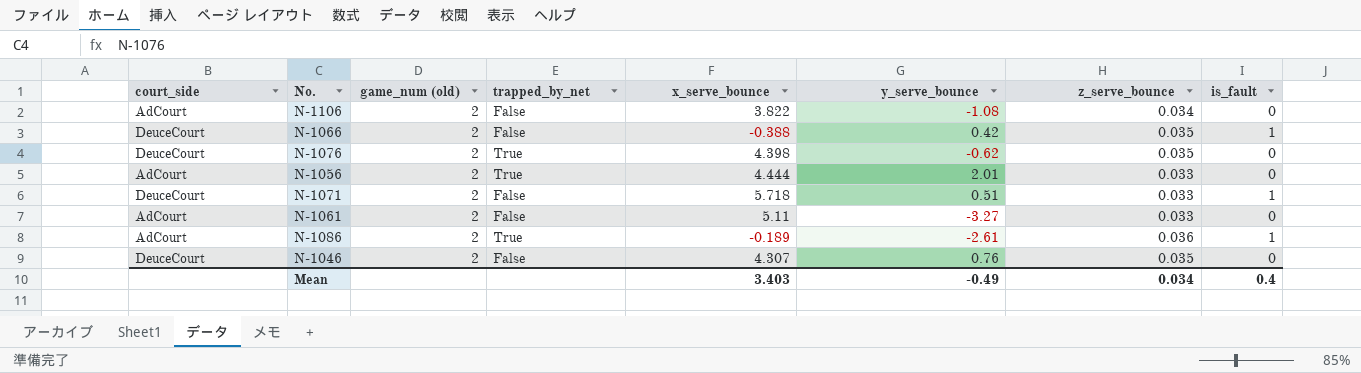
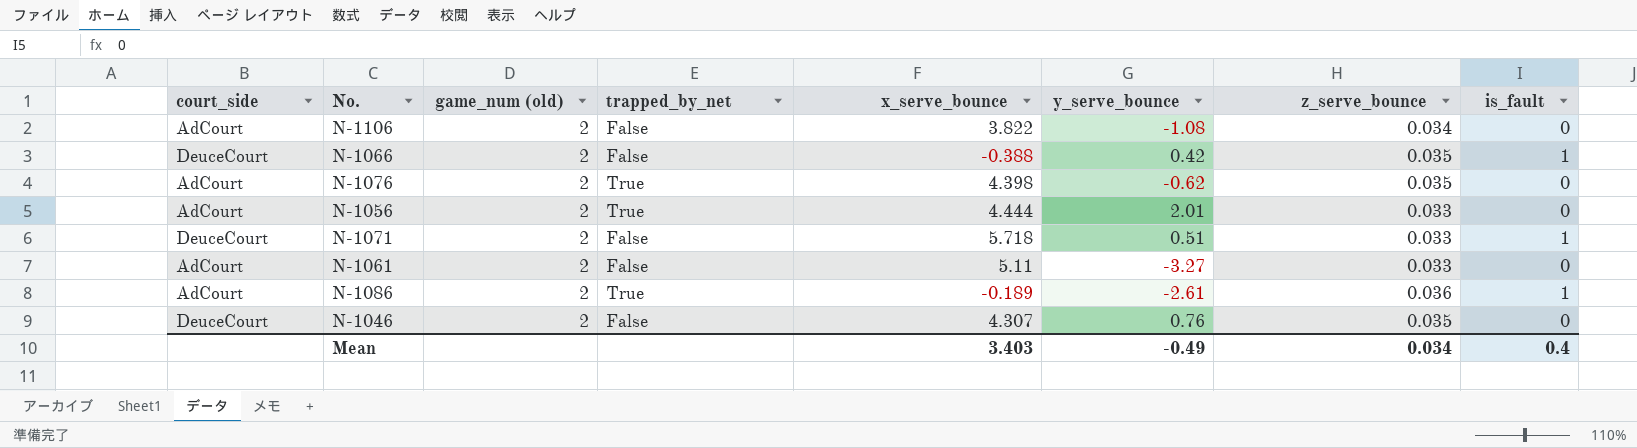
N-1076 | court_side: DeuceCourt -> AdCourt

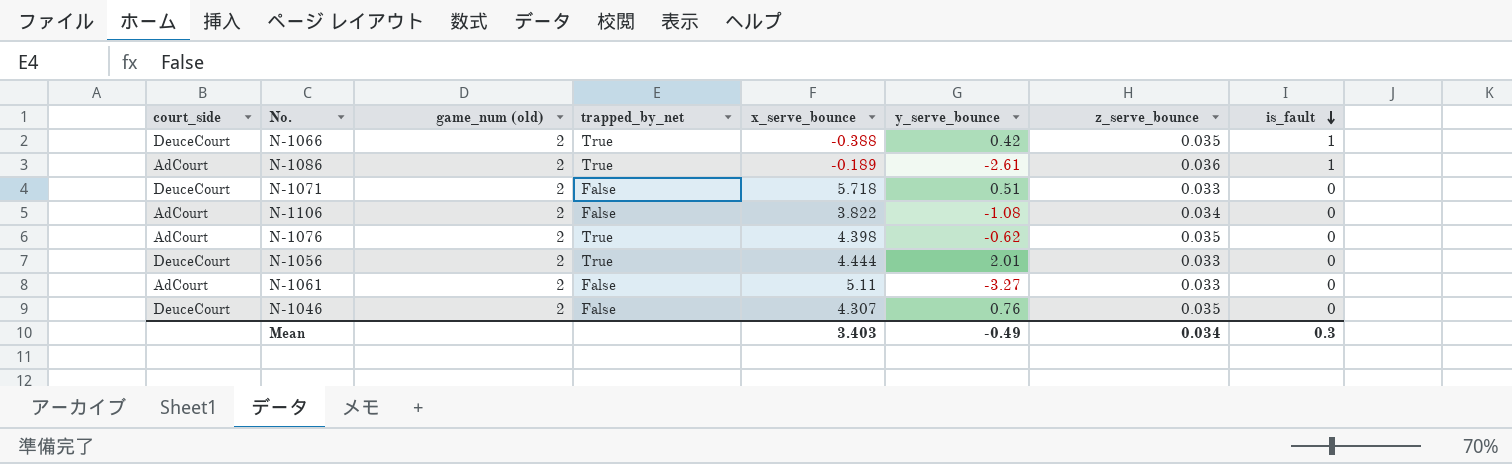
row order: none -> is_fault descending
N-1066 | trapped_by_net: False -> True
N-1071 | is_fault: 1 -> 0
N-1056 | court_side: AdCourt -> DeuceCourt
Mean | is_fault: 0.4 -> 0.3

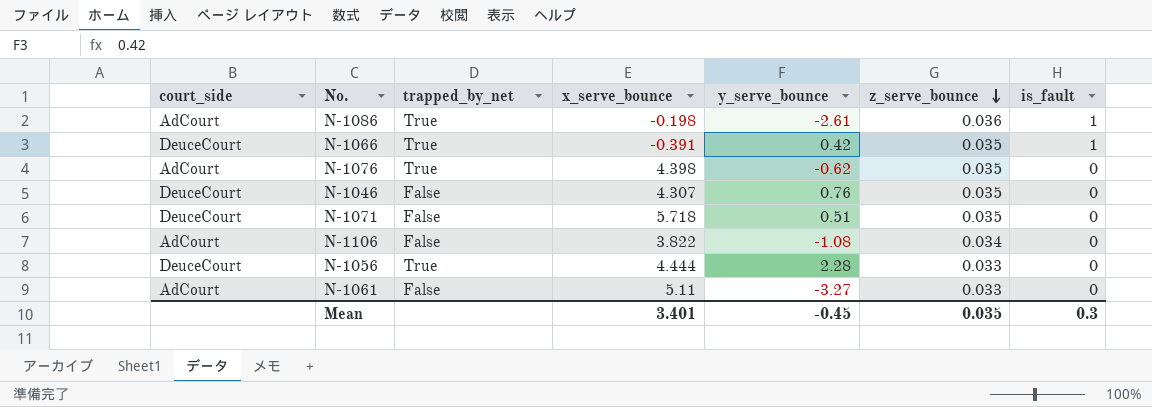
row order: is_fault descending -> z_serve_bounce descending
column game_num (old) | position: 3 -> none
N-1086 | x_serve_bounce: -0.189 -> -0.198
N-1066 | x_serve_bounce: -0.388 -> -0.391
N-1071 | z_serve_bounce: 0.033 -> 0.035
N-1056 | y_serve_bounce: 2.01 -> 2.28
Mean | x_serve_bounce: 3.403 -> 3.401
Mean | y_serve_bounce: -0.49 -> -0.45
Mean | z_serve_bounce: 0.034 -> 0.035

